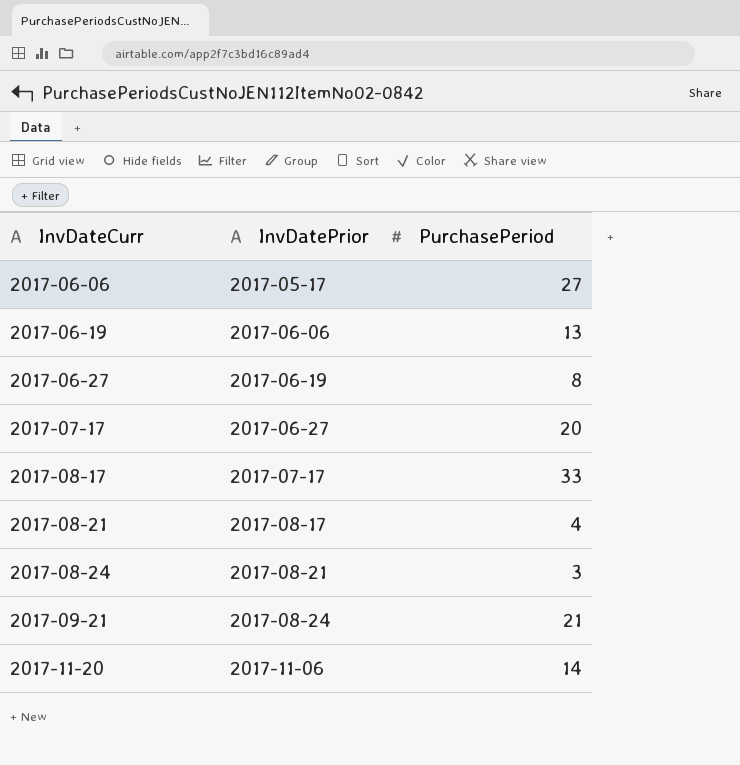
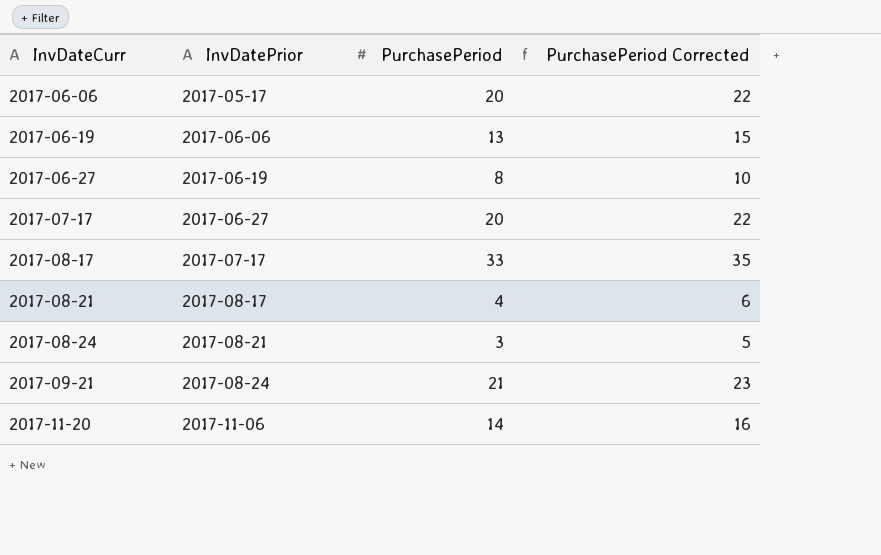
column PurchasePeriod Corrected | formula: none -> [PurchasePeriod] + 2
2017-06-06 | PurchasePeriod: 27 -> 20

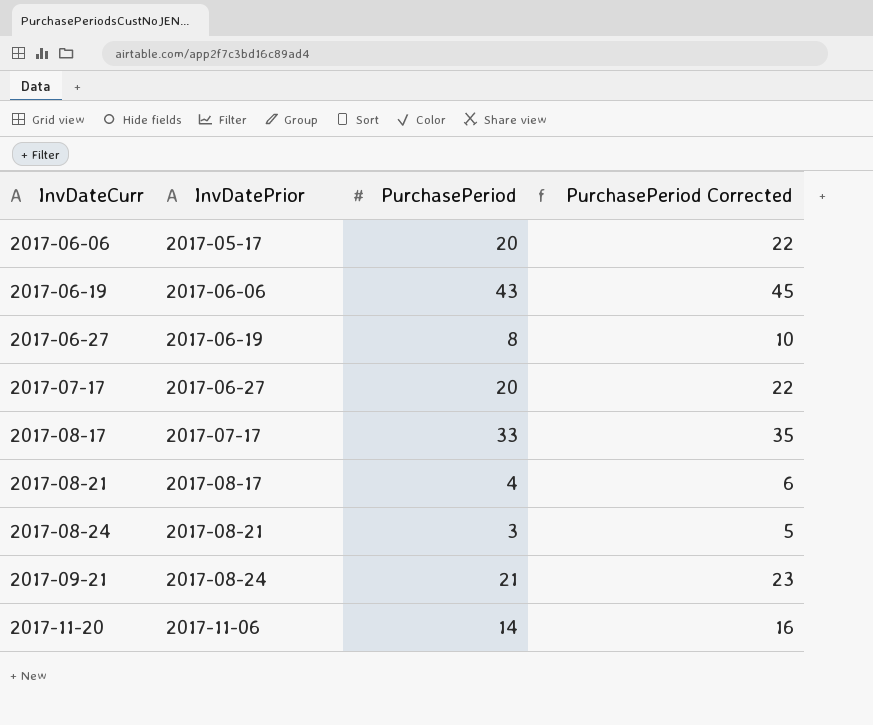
2017-06-19 | PurchasePeriod: 13 -> 43
2017-06-19 | PurchasePeriod Corrected: 15 -> 45

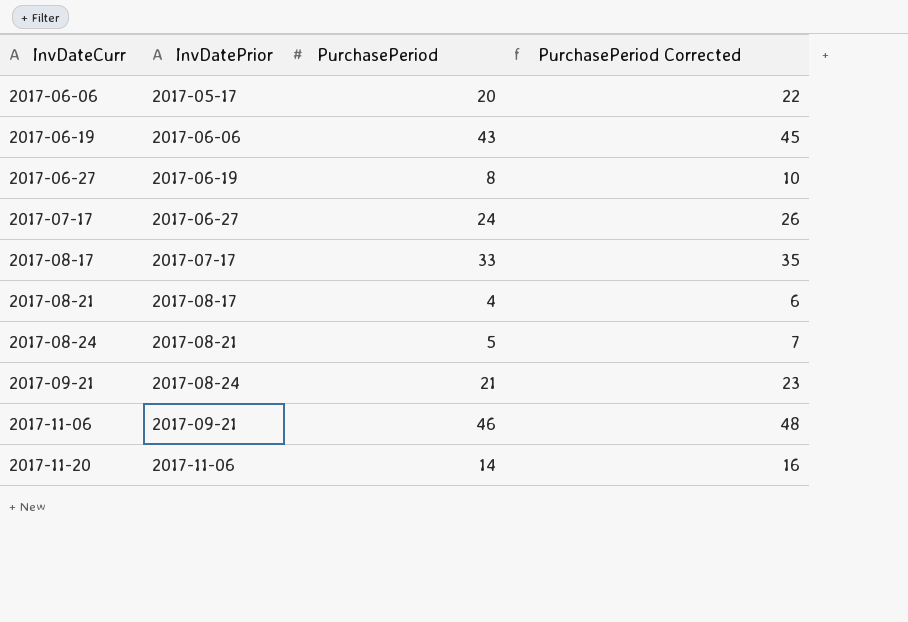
2017-07-17 | PurchasePeriod: 20 -> 24
2017-07-17 | PurchasePeriod Corrected: 22 -> 26
2017-08-24 | PurchasePeriod: 3 -> 5
2017-08-24 | PurchasePeriod Corrected: 5 -> 7
row 2017-11-06: none -> 2017-09-21 | 46 | 48

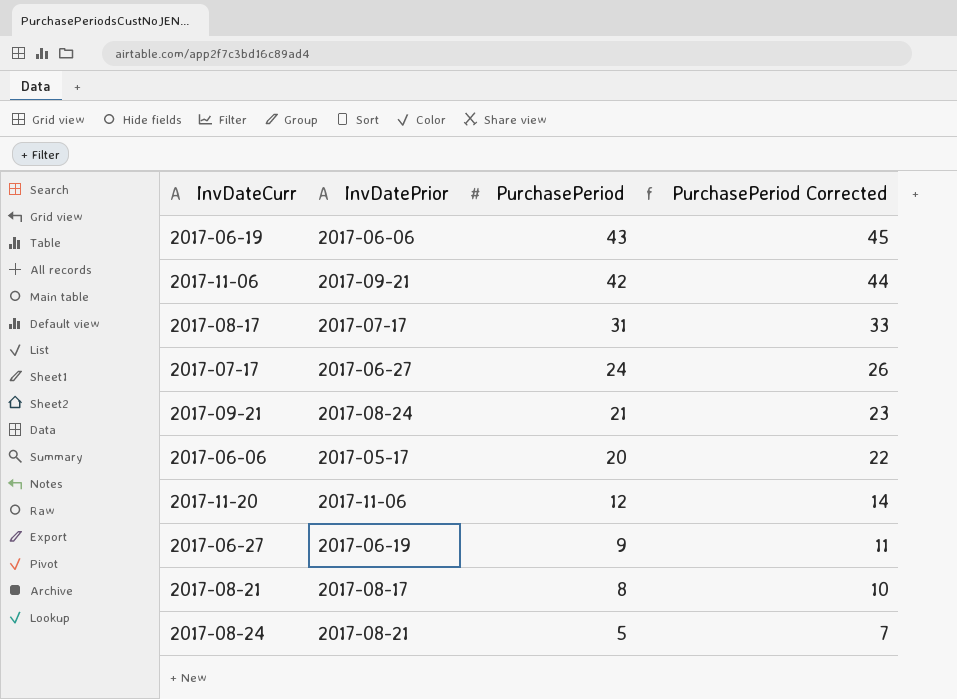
row order: InvDateCurr ascending -> PurchasePeriod descending
2017-11-06 | PurchasePeriod: 46 -> 42
2017-11-06 | PurchasePeriod Corrected: 48 -> 44
2017-08-17 | PurchasePeriod: 33 -> 31
2017-08-17 | PurchasePeriod Corrected: 35 -> 33
2017-11-20 | PurchasePeriod: 14 -> 12
2017-11-20 | PurchasePeriod Corrected: 16 -> 14
2017-06-27 | PurchasePeriod: 8 -> 9
2017-06-27 | PurchasePeriod Corrected: 10 -> 11
2017-08-21 | PurchasePeriod: 4 -> 8
2017-08-21 | PurchasePeriod Corrected: 6 -> 10

